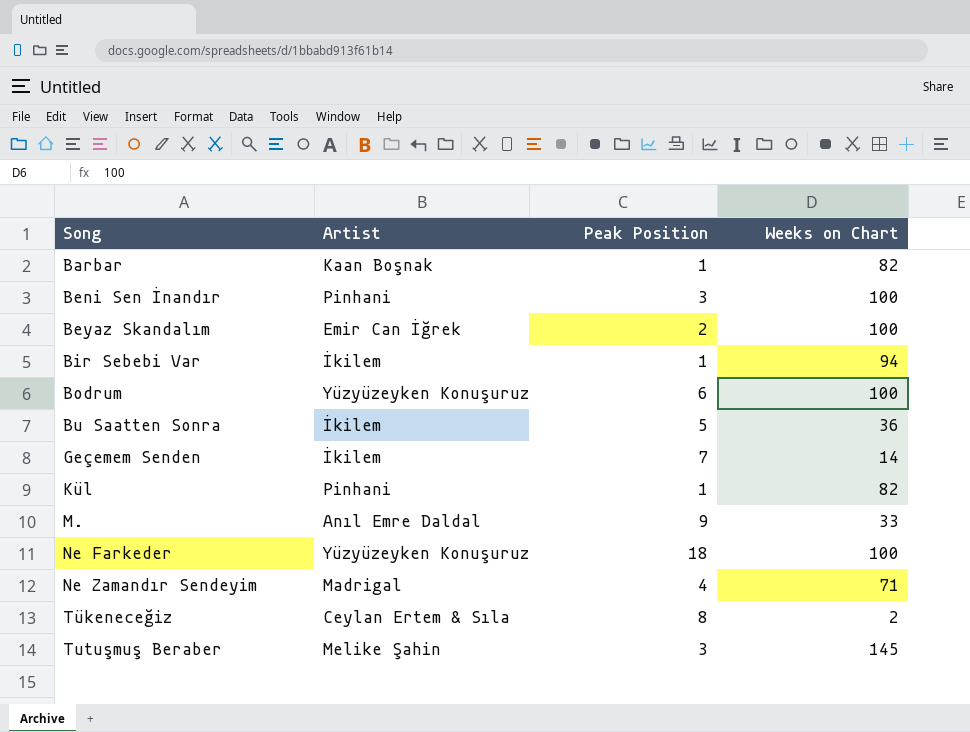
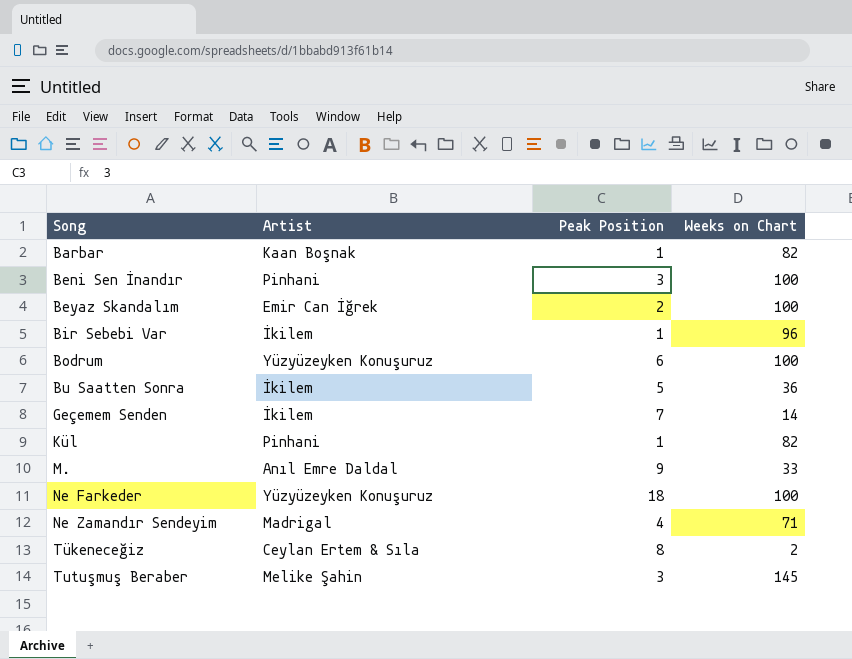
Bir Sebebi Var | Weeks on Chart: 94 -> 96

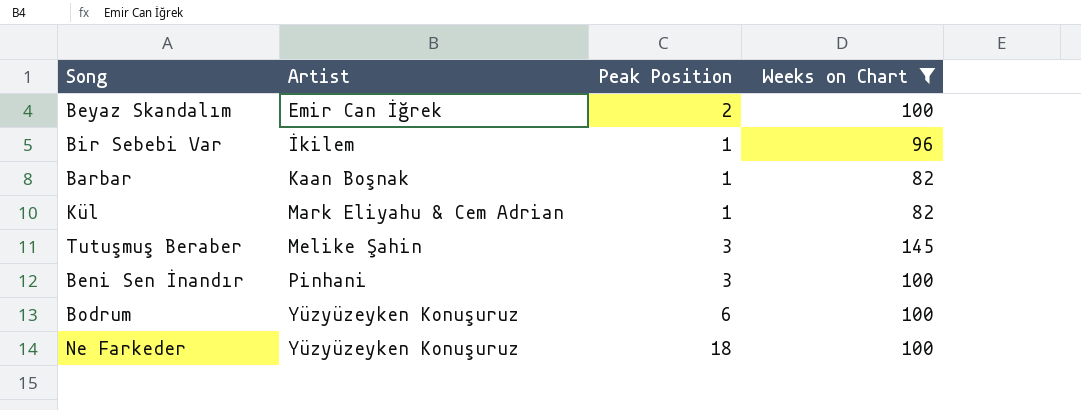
filter: none -> Weeks on Chart >= 82
row order: Song ascending -> Artist ascending
Kül | Artist: Pinhani -> Mark Eliyahu & Cem Adrian

